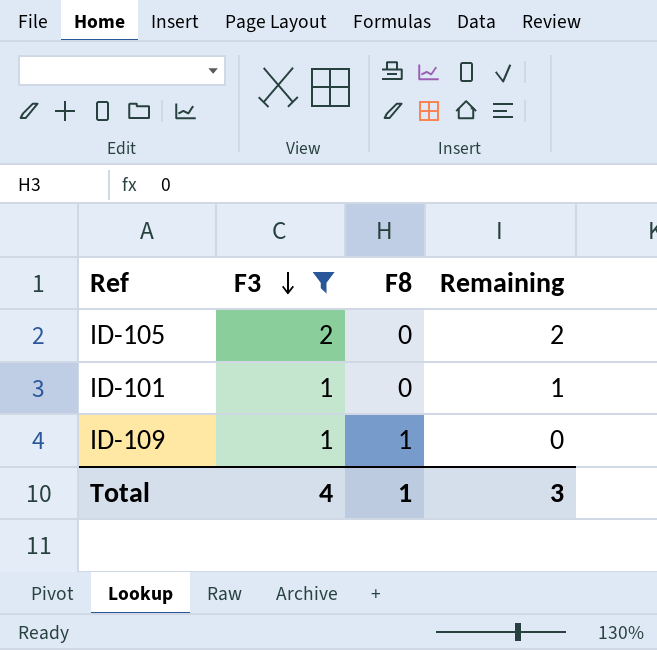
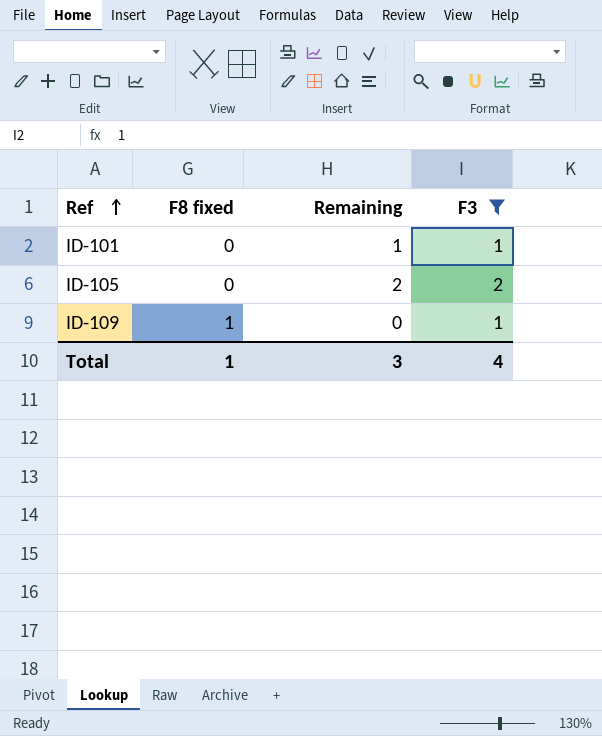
row order: F3 descending -> Ref ascending
column name: F8 -> F8 fixed
column F3 | position: 2 -> 4

